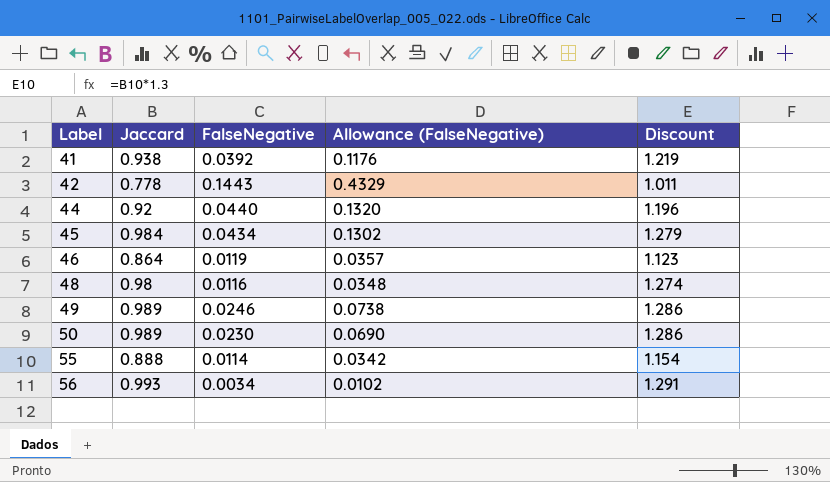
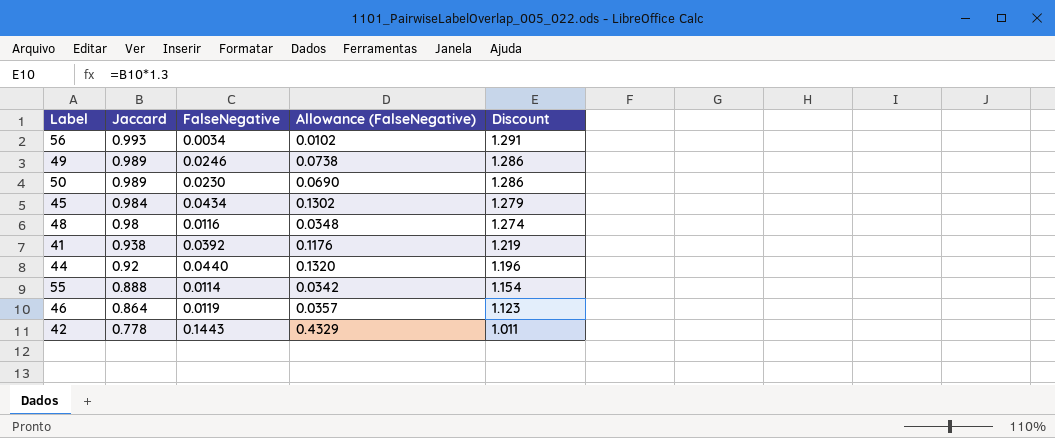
row order: Label ascending -> Jaccard descending

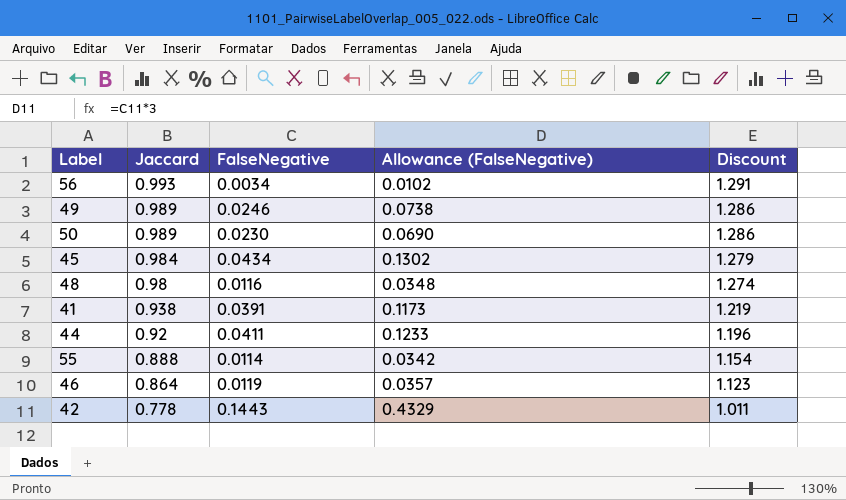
41 | FalseNegative: 0.0392 -> 0.0391
41 | Allowance (FalseNegative): 0.1176 -> 0.1173
44 | FalseNegative: 0.0440 -> 0.0411
44 | Allowance (FalseNegative): 0.1320 -> 0.1233

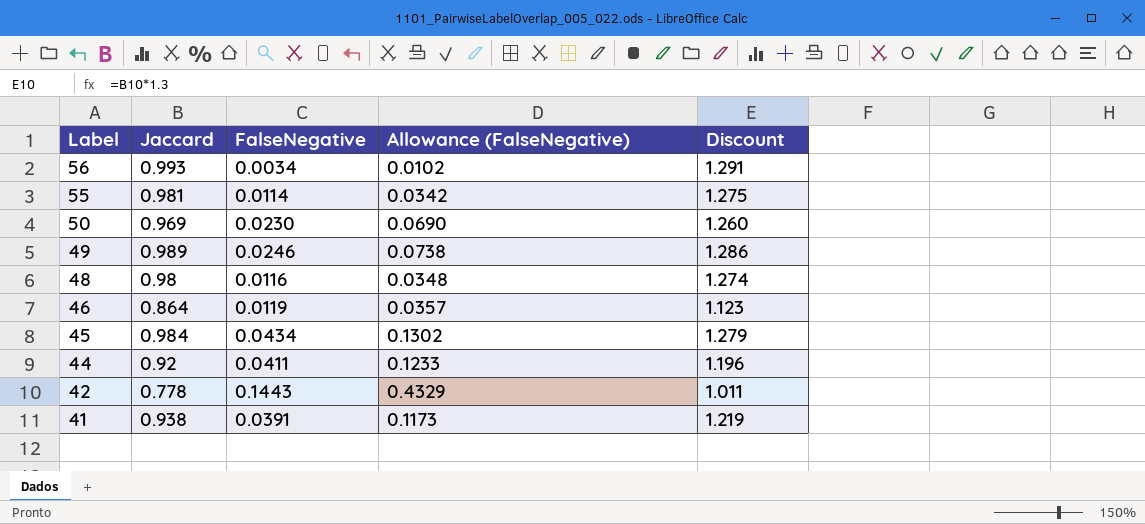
row order: Jaccard descending -> Label descending
55 | Jaccard: 0.888 -> 0.981
55 | Discount: 1.154 -> 1.275
50 | Jaccard: 0.989 -> 0.969
50 | Discount: 1.286 -> 1.260

